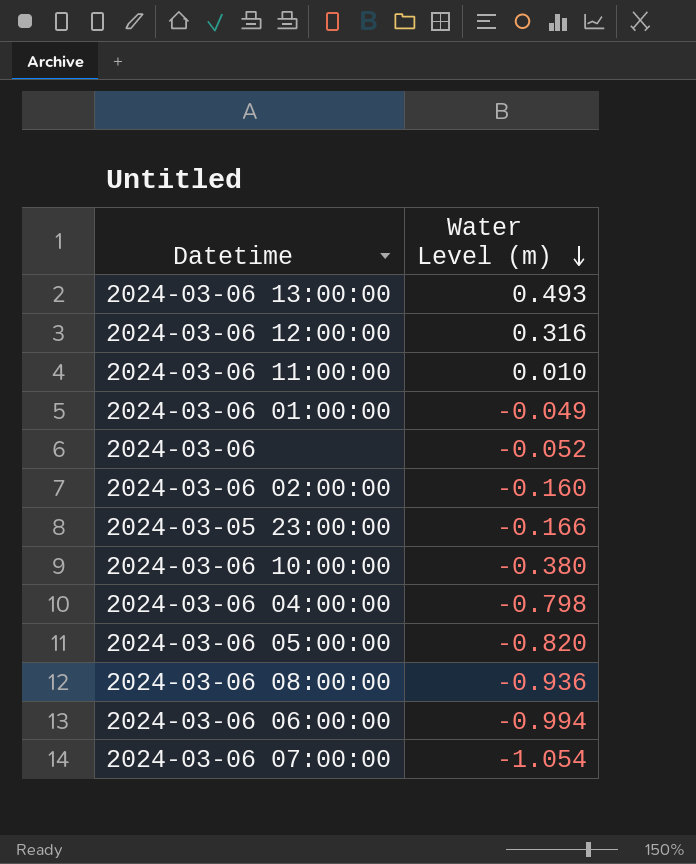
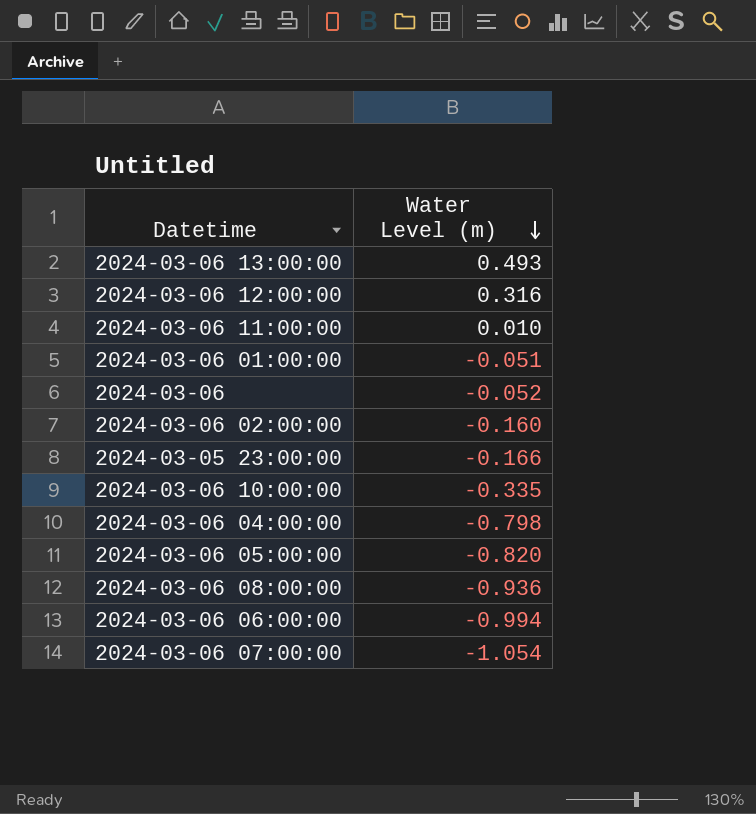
2024-03-06 01:00:00 | Water Level (m): -0.049 -> -0.051
2024-03-06 10:00:00 | Water Level (m): -0.380 -> -0.335

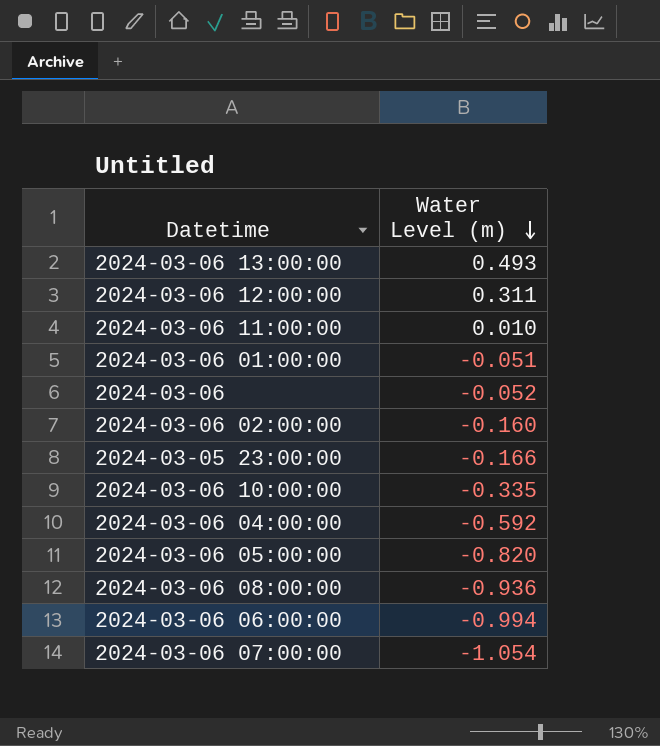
2024-03-06 12:00:00 | Water Level (m): 0.316 -> 0.311
2024-03-06 04:00:00 | Water Level (m): -0.798 -> -0.592

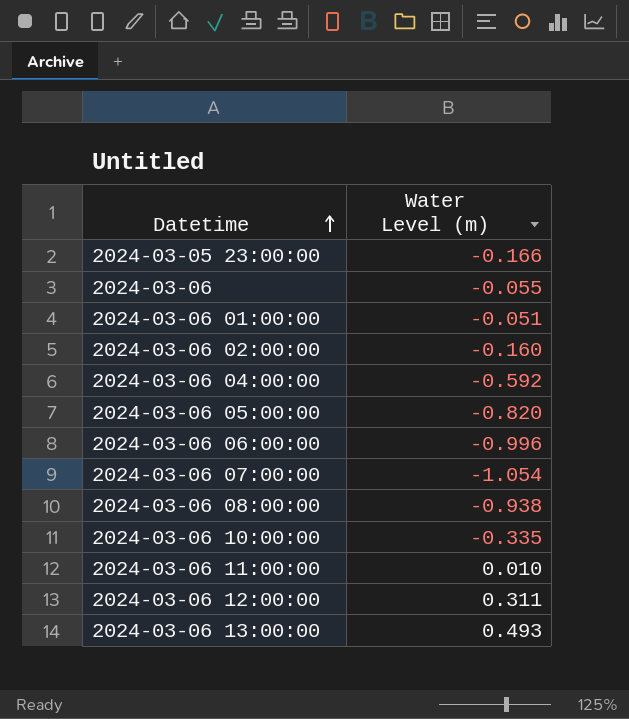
row order: Water Level (m) descending -> Datetime ascending
2024-03-06 | Water Level (m): -0.052 -> -0.055
2024-03-06 06:00:00 | Water Level (m): -0.994 -> -0.996
2024-03-06 08:00:00 | Water Level (m): -0.936 -> -0.938

